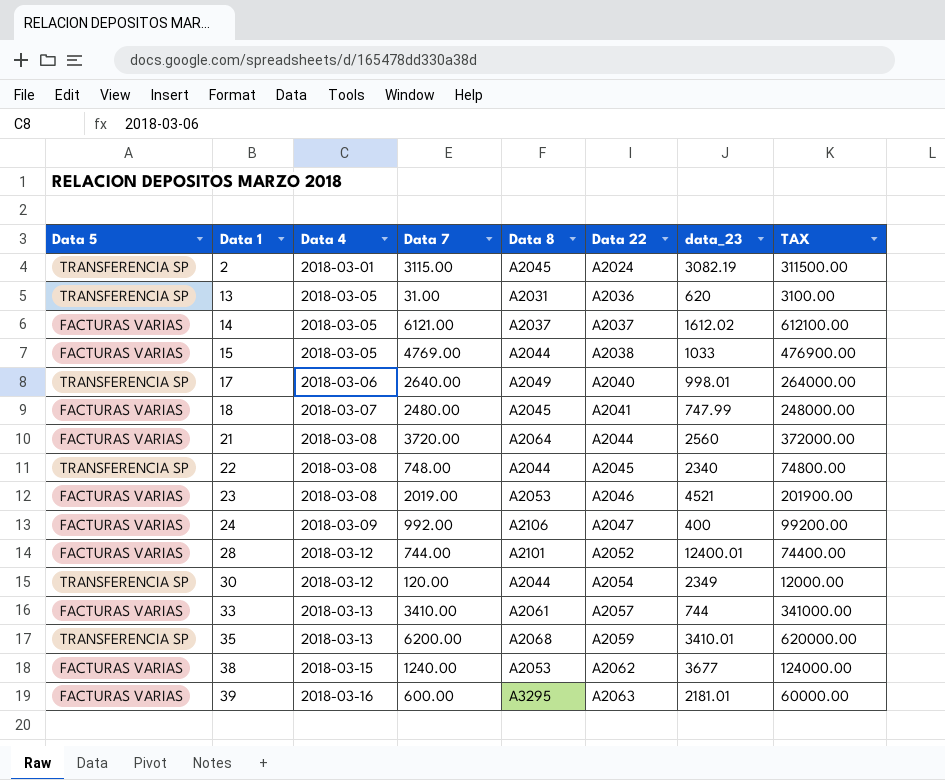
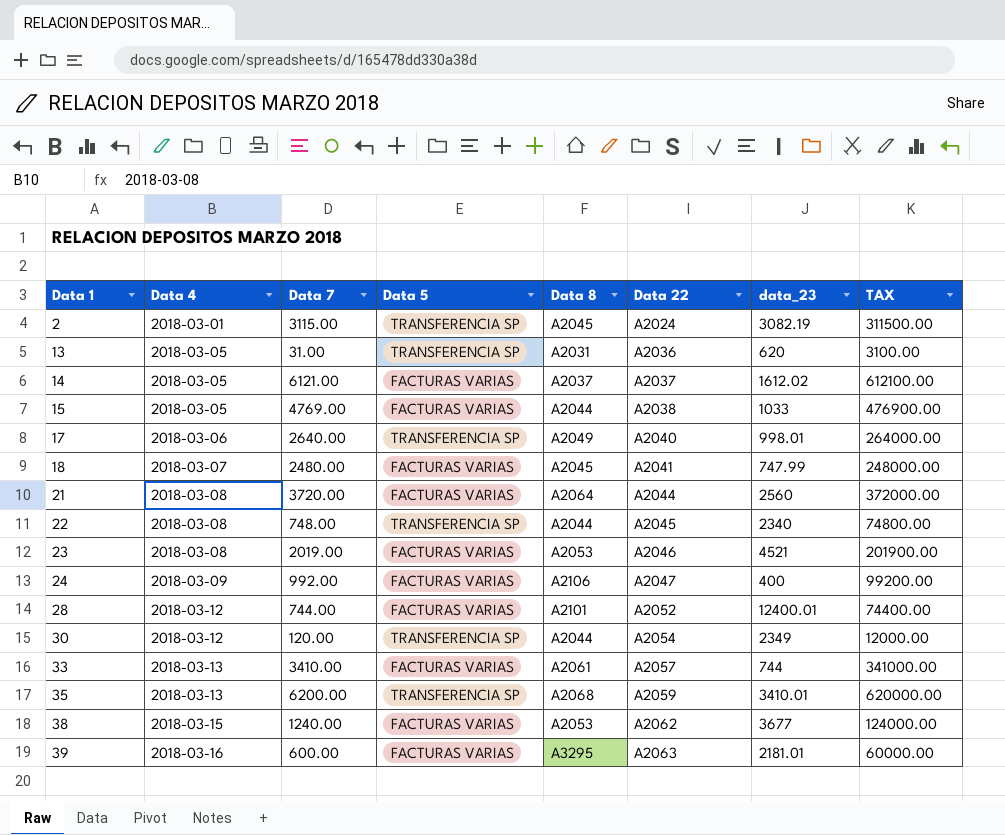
column Data 5 | position: 1 -> 4

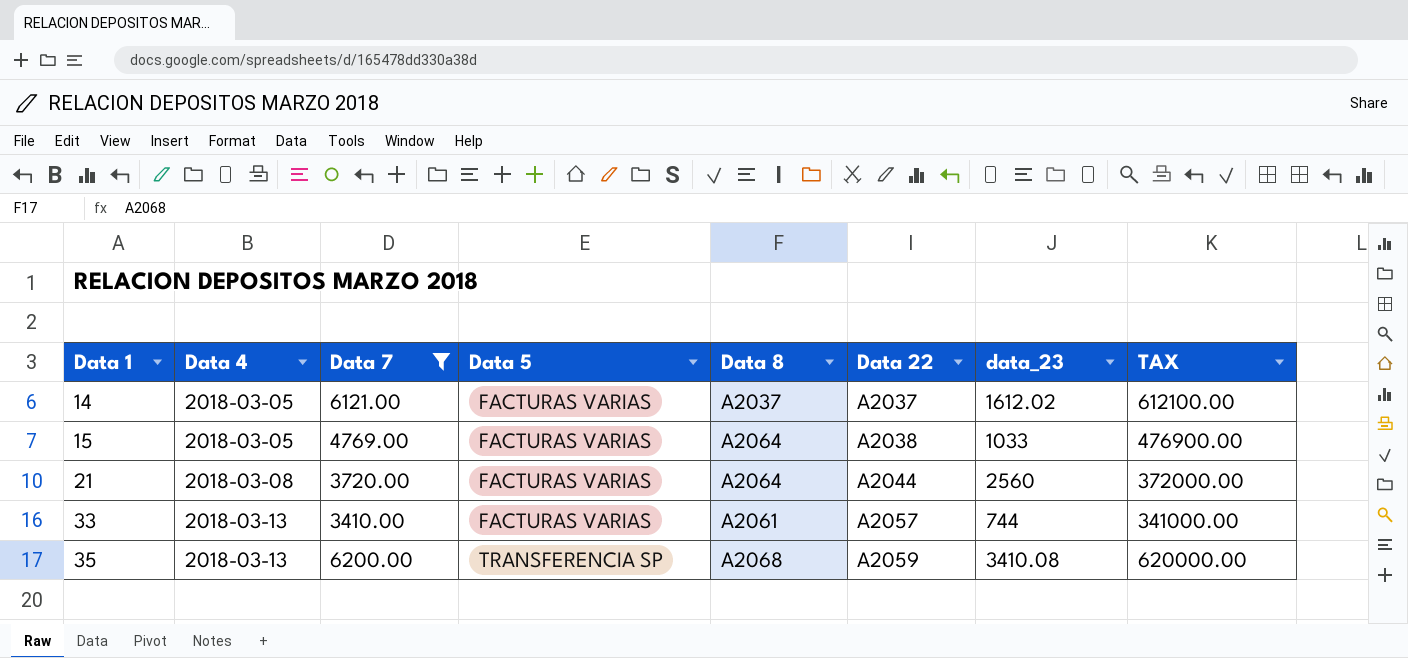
filter: none -> Data 7 >= 3410.00
15 | Data 8: A2044 -> A2064
35 | data_23: 3410.01 -> 3410.08

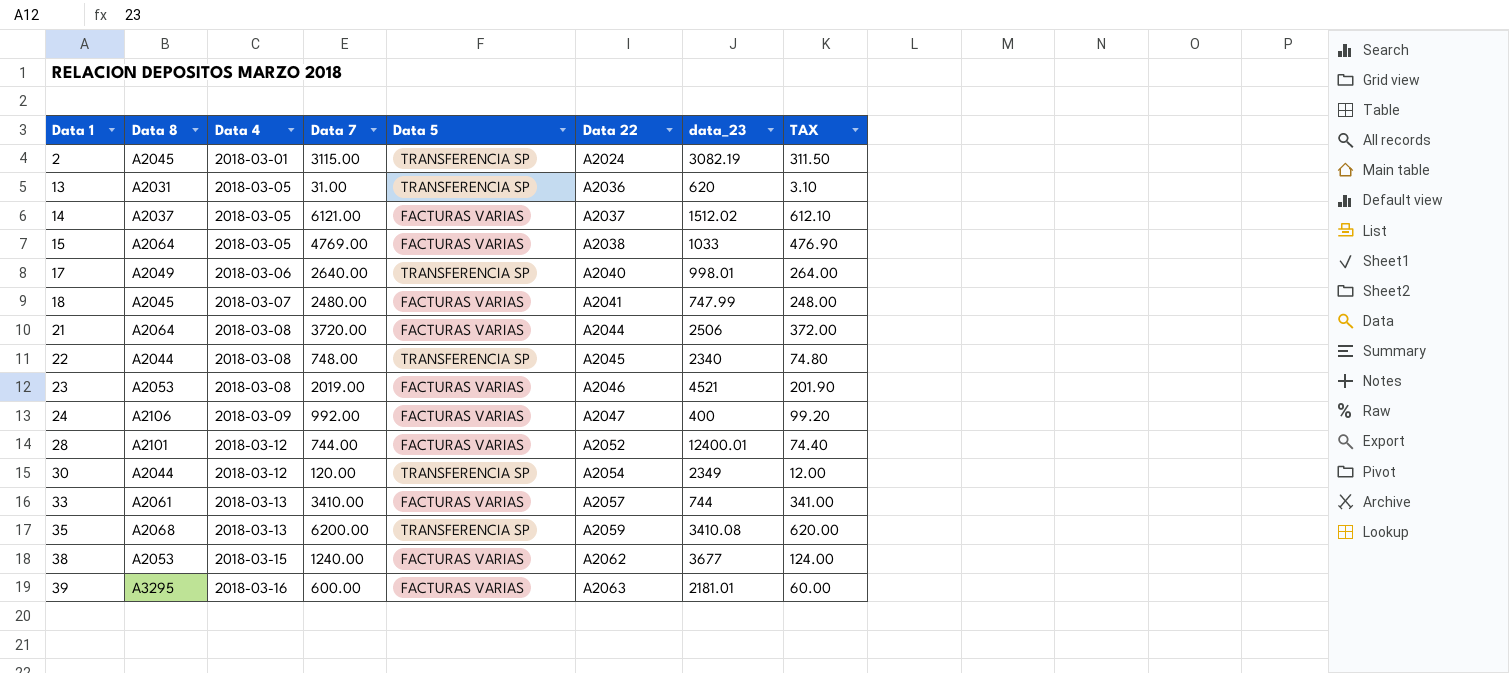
filter: Data 7 >= 3410.00 -> none
column Data 8 | position: 5 -> 2
column TAX | formula: [Data 7] * 100 -> [Data 7] * 0.1
14 | data_23: 1612.02 -> 1512.02
21 | data_23: 2560 -> 2506

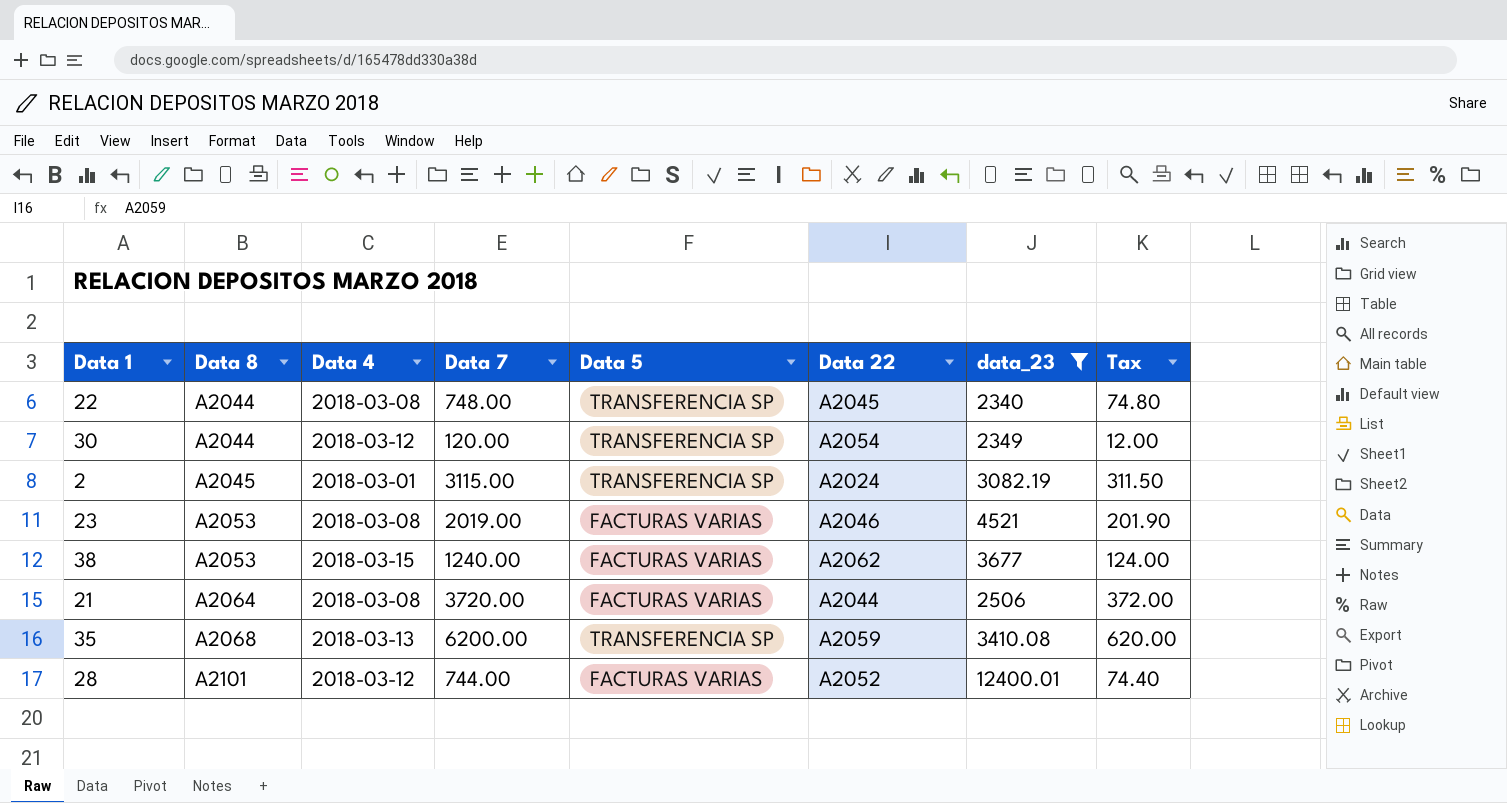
filter: none -> data_23 >= 2340
row order: Data 1 ascending -> Data 8 ascending
column name: TAX -> Tax

